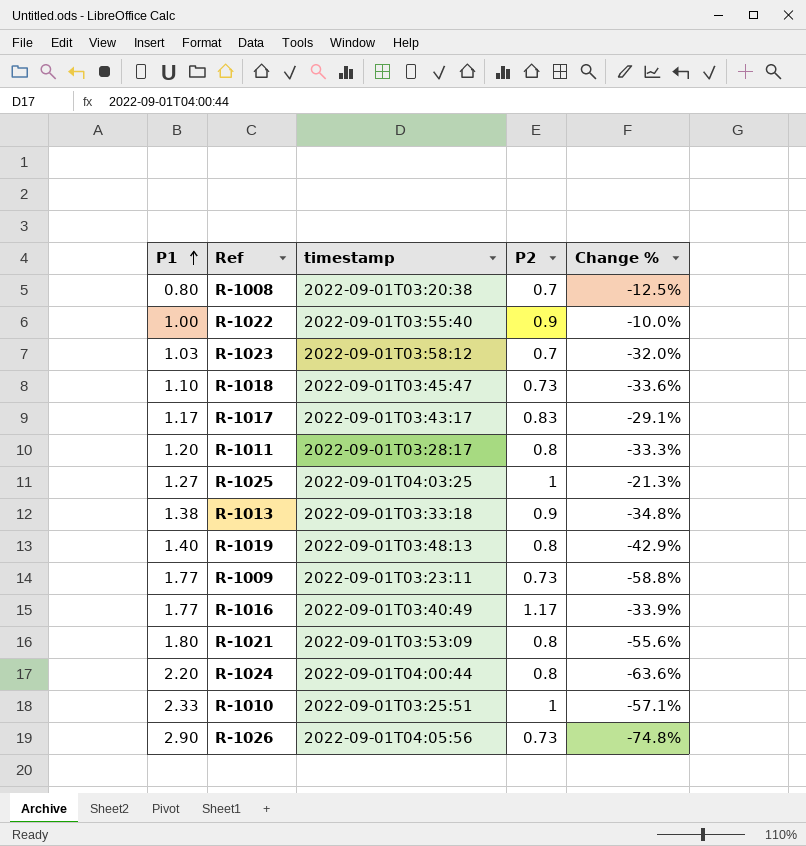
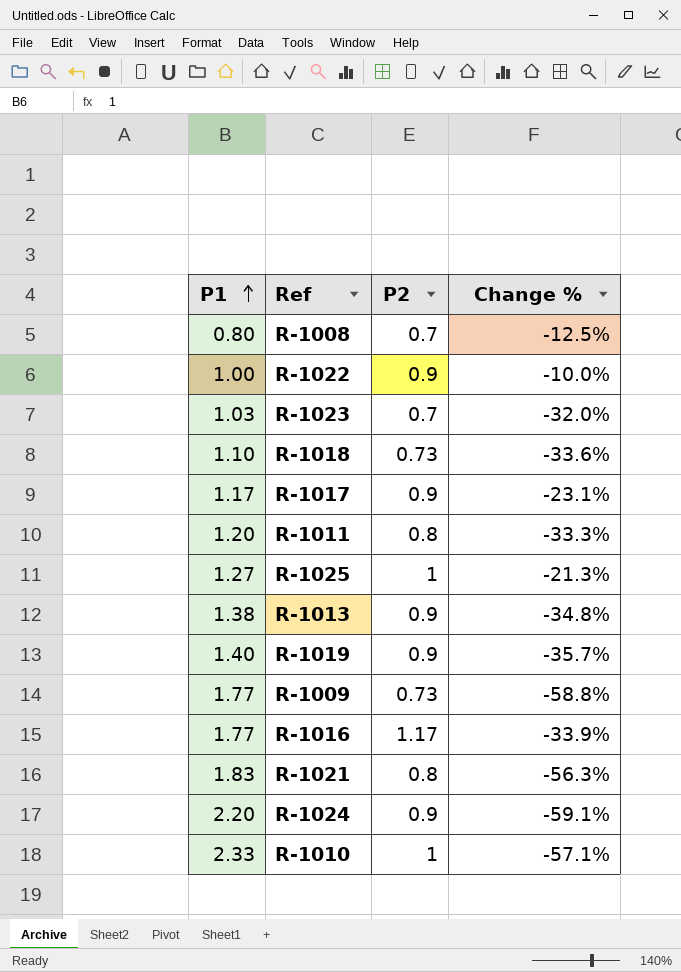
column timestamp | position: 3 -> none
row R-1026: 2.90 | 2022-09-01T04:05:56 | 0.73 | -74.8% -> none
R-1017 | P2: 0.83 -> 0.9
R-1017 | Change %: -29.1% -> -23.1%
R-1019 | P2: 0.8 -> 0.9
R-1019 | Change %: -42.9% -> -35.7%
R-1021 | P1: 1.80 -> 1.83
R-1021 | Change %: -55.6% -> -56.3%
R-1024 | P2: 0.8 -> 0.9
R-1024 | Change %: -63.6% -> -59.1%

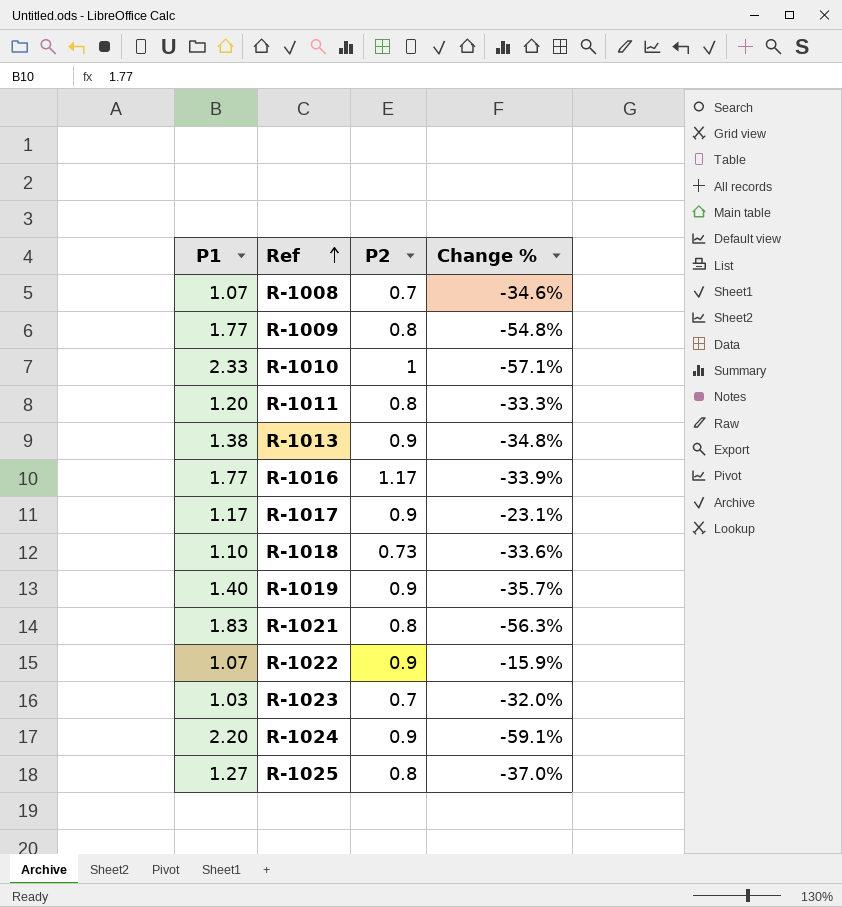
row order: P1 ascending -> Ref ascending
R-1008 | P1: 0.80 -> 1.07
R-1008 | Change %: -12.5% -> -34.6%
R-1009 | P2: 0.73 -> 0.8
R-1009 | Change %: -58.8% -> -54.8%
R-1022 | P1: 1.00 -> 1.07
R-1022 | Change %: -10.0% -> -15.9%
R-1025 | P2: 1 -> 0.8
R-1025 | Change %: -21.3% -> -37.0%

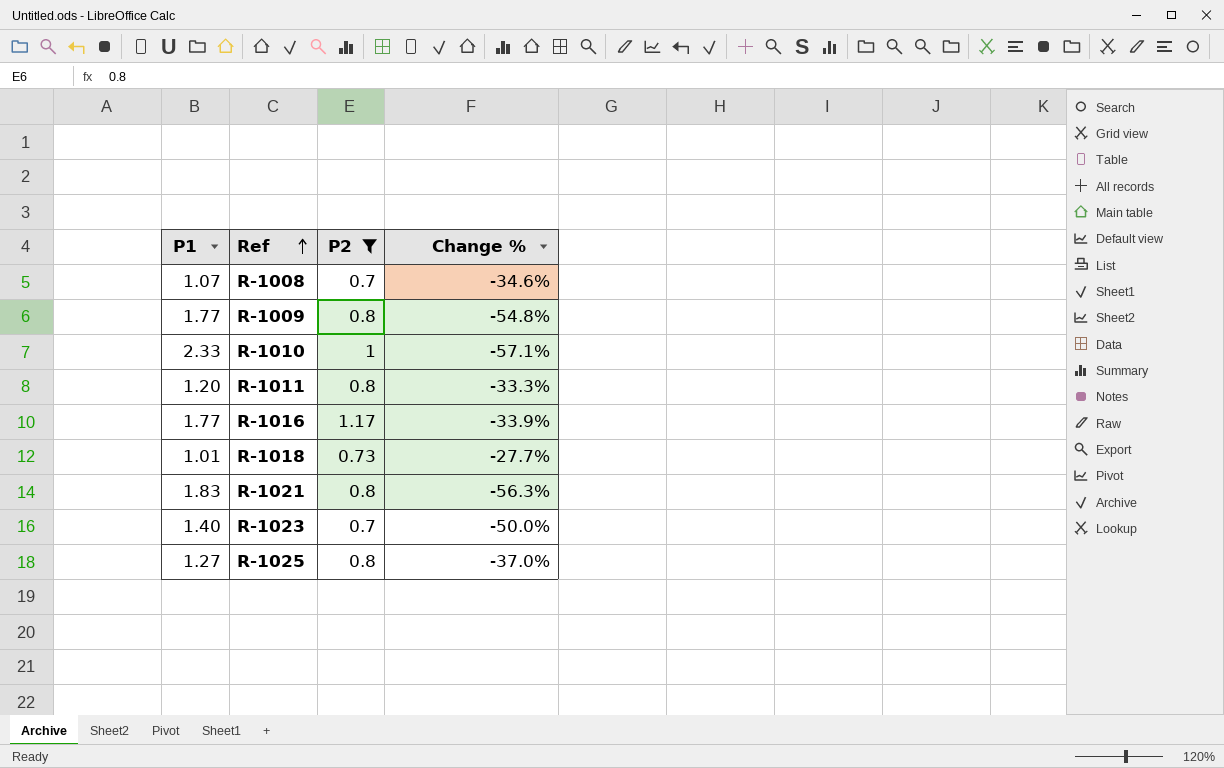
filter: none -> P2 != 0.9
R-1018 | P1: 1.10 -> 1.01
R-1018 | Change %: -33.6% -> -27.7%
R-1023 | P1: 1.03 -> 1.40
R-1023 | Change %: -32.0% -> -50.0%

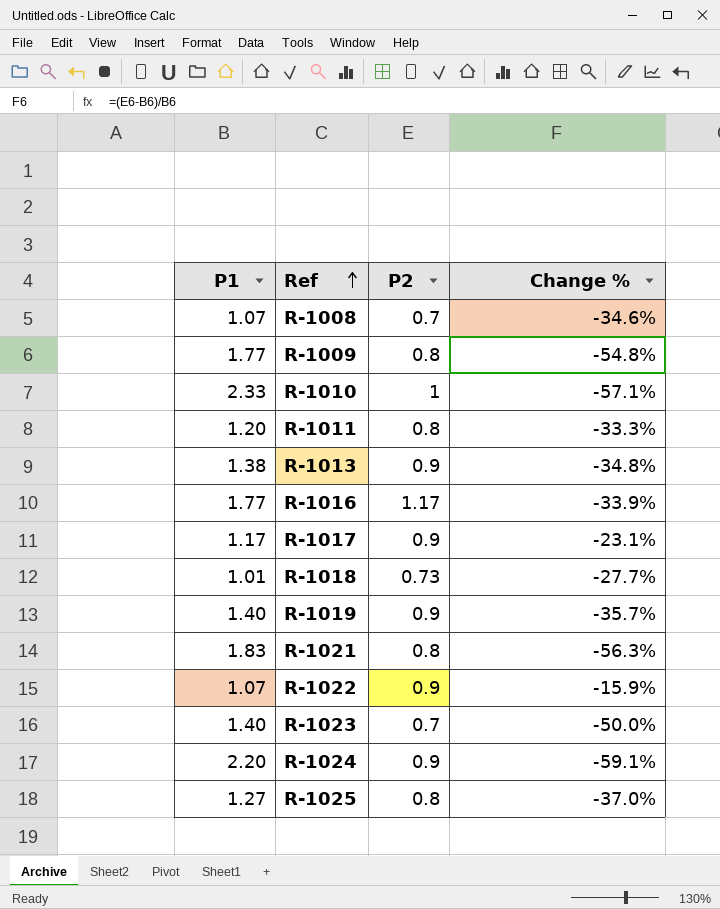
filter: P2 != 0.9 -> none

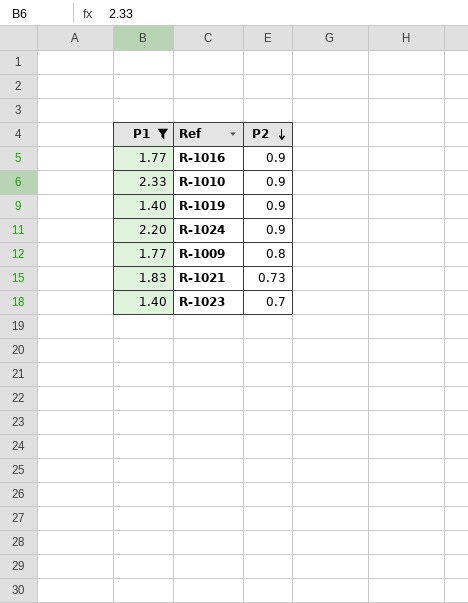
filter: none -> P1 >= 1.40
row order: Ref ascending -> P2 descending
column Change % | formula: ([P2] - [P1]) / [P1] -> none
R-1016 | P2: 1.17 -> 0.9
R-1010 | P2: 1 -> 0.9
R-1021 | P2: 0.8 -> 0.73

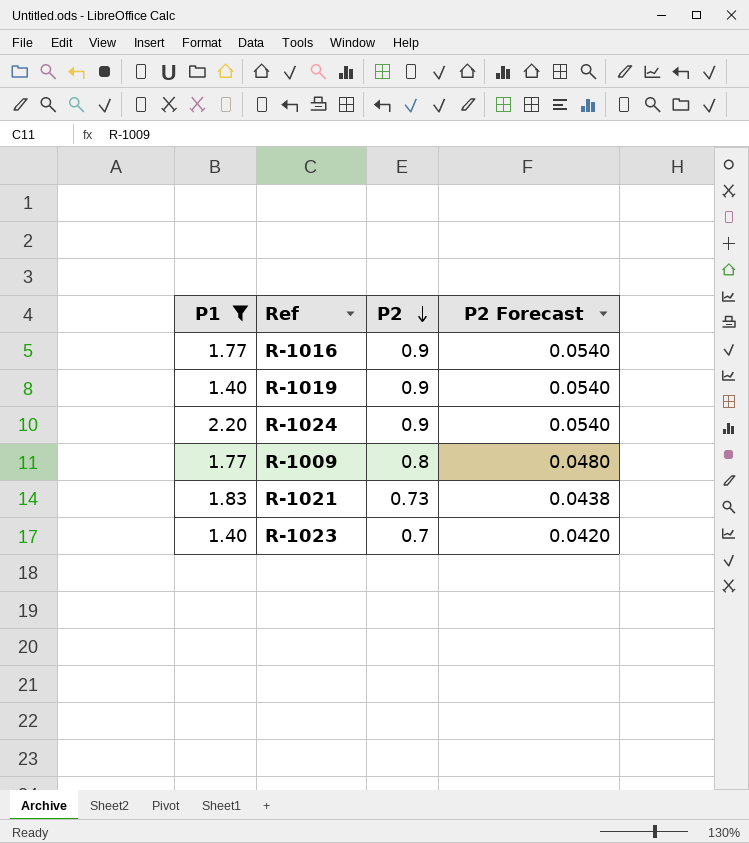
column P2 Forecast | formula: none -> [P2] * 0.06
row R-1010: 2.33 | 0.9 -> none

